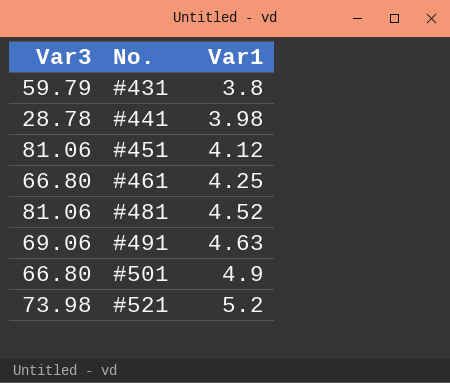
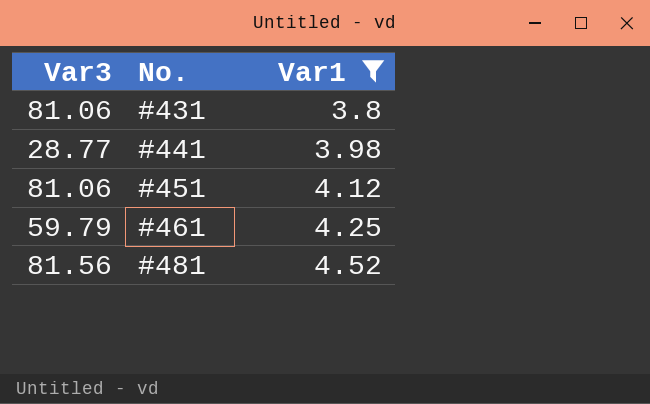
filter: none -> Var1 <= 4.52
#431 | Var3: 59.79 -> 81.06
#441 | Var3: 28.78 -> 28.77
#461 | Var3: 66.80 -> 59.79
#481 | Var3: 81.06 -> 81.56

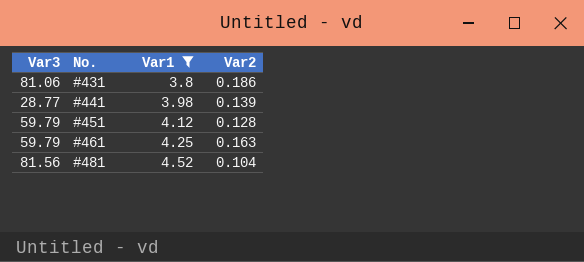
column Var2 | position: none -> 4
#451 | Var3: 81.06 -> 59.79

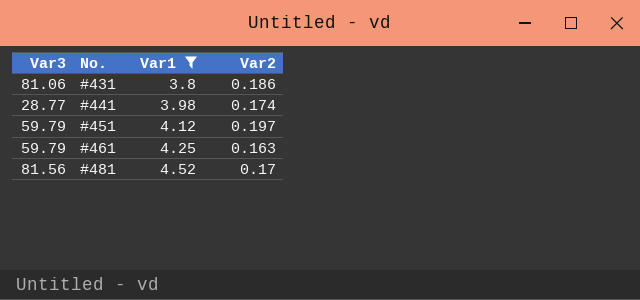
#441 | Var2: 0.139 -> 0.174
#451 | Var2: 0.128 -> 0.197
#481 | Var2: 0.104 -> 0.17

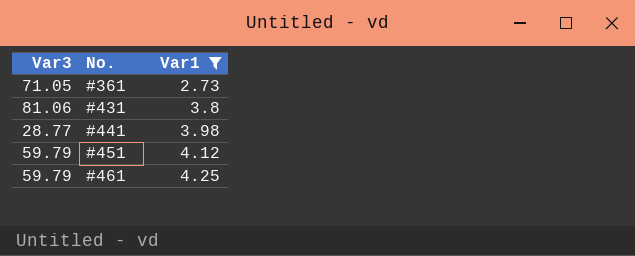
column Var2 | position: 4 -> none
row #481: 81.56 | 4.52 | 0.17 -> none
row #361: none -> 71.05 | 2.73

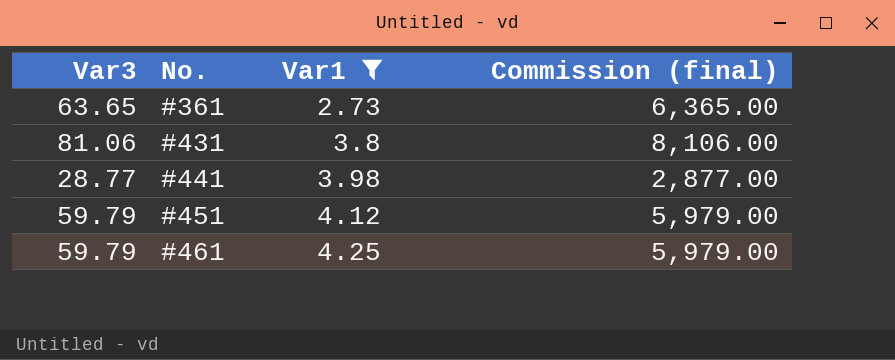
column Commission (final) | formula: none -> [Var3] * 100
#361 | Var3: 71.05 -> 63.65

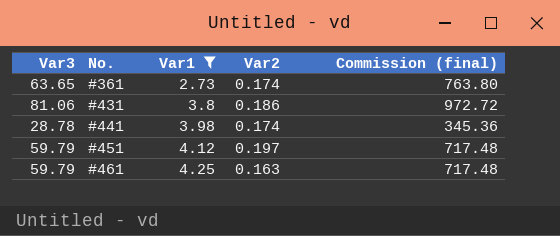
column Var2 | position: none -> 4
column Commission (final) | formula: [Var3] * 100 -> [Var3] * 12
#441 | Var3: 28.77 -> 28.78

